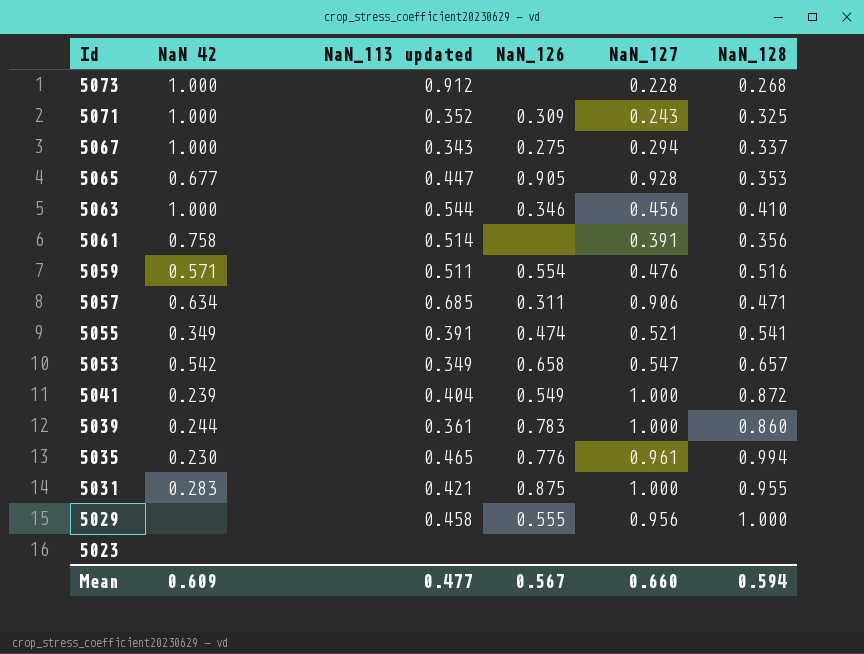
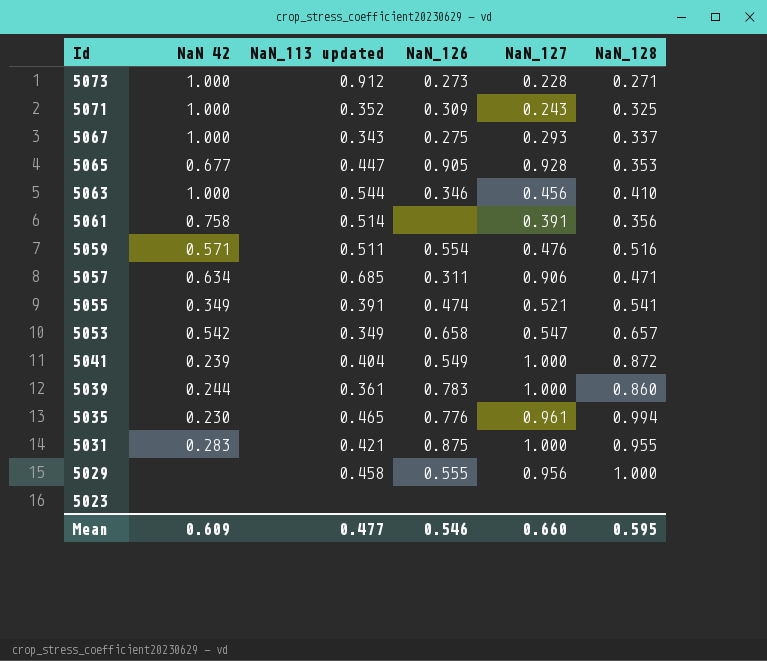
5073 | NaN_126: none -> 0.273
5073 | NaN_128: 0.268 -> 0.271
5067 | NaN_127: 0.294 -> 0.293
Mean | NaN_126: 0.567 -> 0.546
Mean | NaN_128: 0.594 -> 0.595

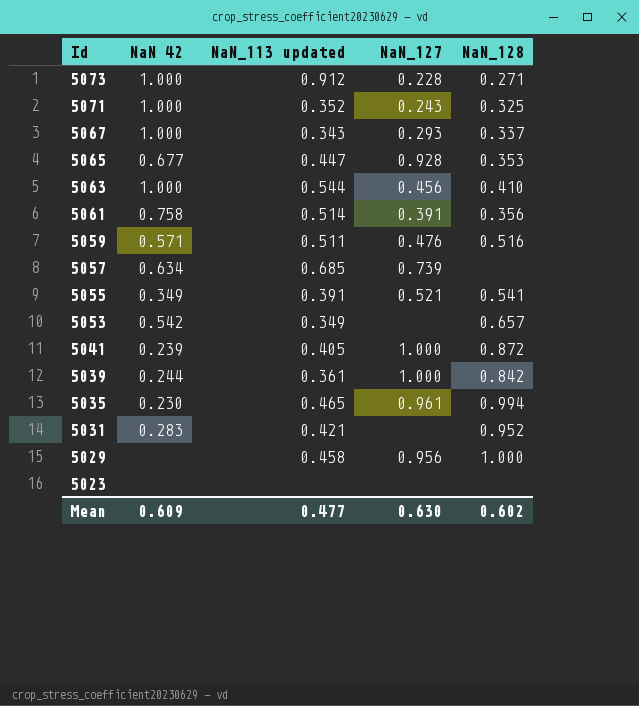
column NaN_126 | position: 4 -> none
5057 | NaN_127: 0.906 -> 0.739
5057 | NaN_128: 0.471 -> none
5053 | NaN_127: 0.547 -> none
5041 | NaN_113 updated: 0.404 -> 0.405
5039 | NaN_128: 0.860 -> 0.842
5031 | NaN_127: 1.000 -> none
5031 | NaN_128: 0.955 -> 0.952
Mean | NaN_127: 0.660 -> 0.630
Mean | NaN_128: 0.595 -> 0.602

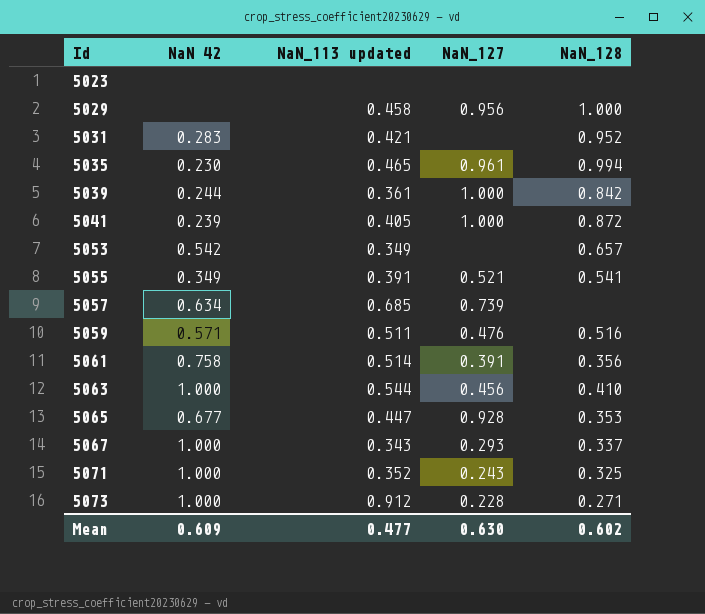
row order: Id descending -> Id ascending

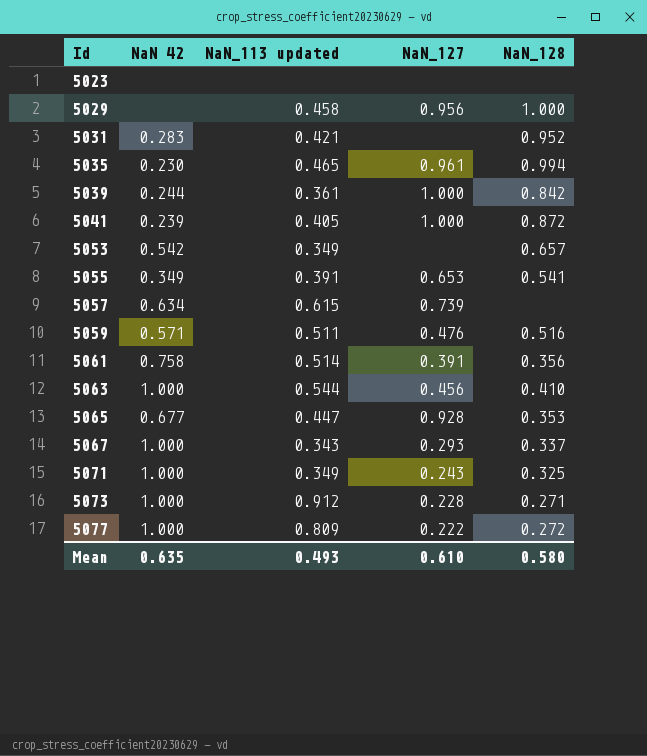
5055 | NaN_127: 0.521 -> 0.653
5057 | NaN_113 updated: 0.685 -> 0.615
5071 | NaN_113 updated: 0.352 -> 0.349
row 5077: none -> 1.000 | 0.809 | 0.222 | 0.272
Mean | NaN 42: 0.609 -> 0.635
Mean | NaN_113 updated: 0.477 -> 0.493
Mean | NaN_127: 0.630 -> 0.610
Mean | NaN_128: 0.602 -> 0.580

